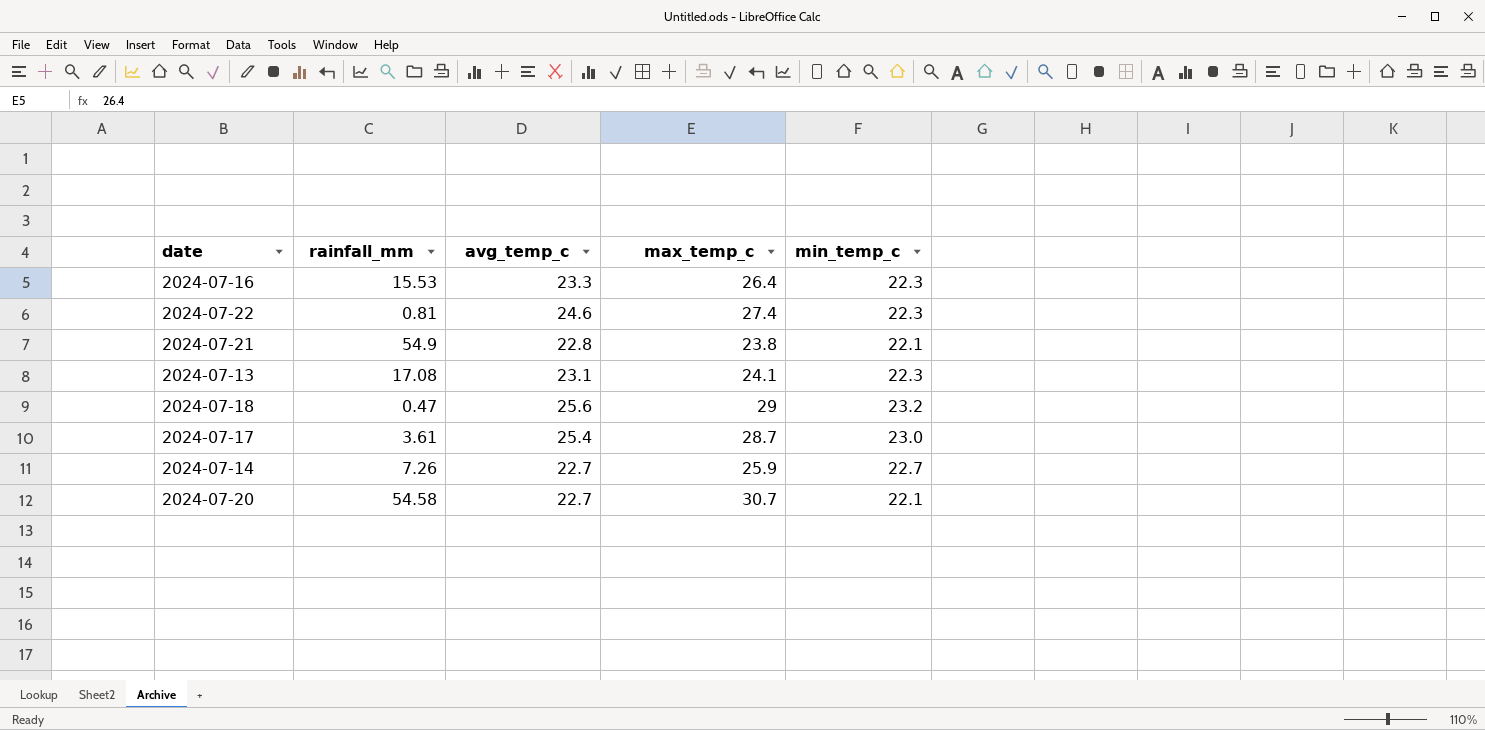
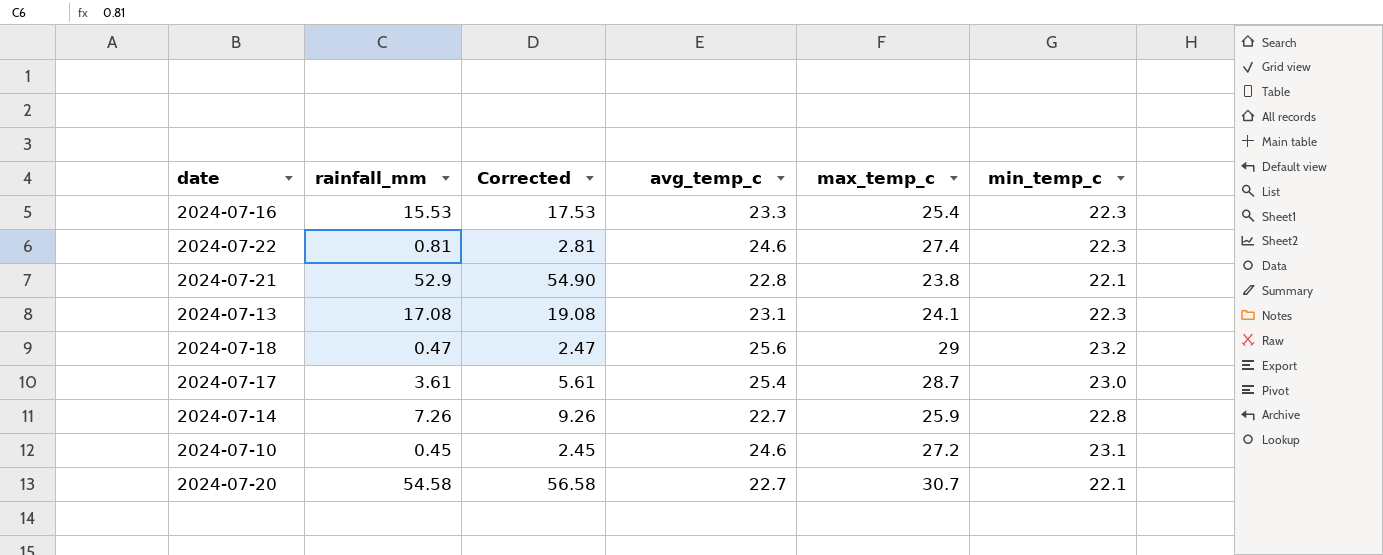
column Corrected | formula: none -> [rainfall_mm] + 2
2024-07-16 | max_temp_c: 26.4 -> 25.4
2024-07-21 | rainfall_mm: 54.9 -> 52.9
2024-07-14 | min_temp_c: 22.7 -> 22.8
row 2024-07-10: none -> 0.45 | 2.45 | 24.6 | 27.2 | 23.1

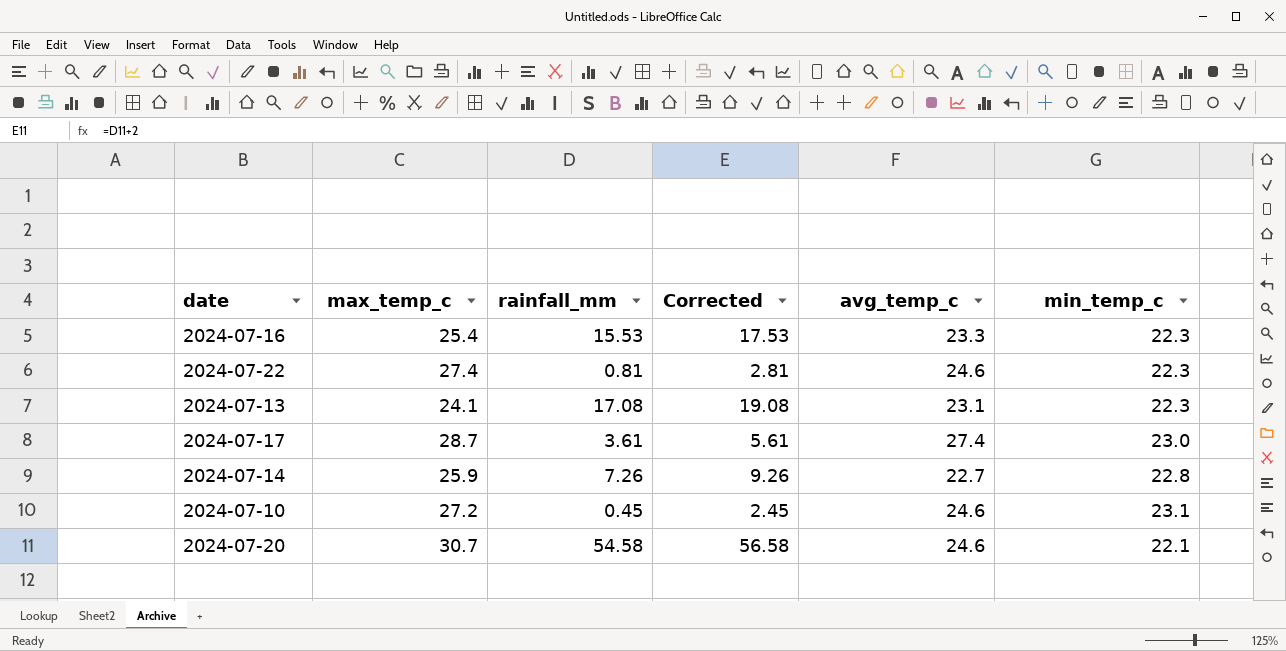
column max_temp_c | position: 5 -> 2
row 2024-07-21: 52.9 | 54.90 | 22.8 | 23.8 | 22.1 -> none
row 2024-07-18: 0.47 | 2.47 | 25.6 | 29 | 23.2 -> none
2024-07-17 | avg_temp_c: 25.4 -> 27.4
2024-07-20 | avg_temp_c: 22.7 -> 24.6

